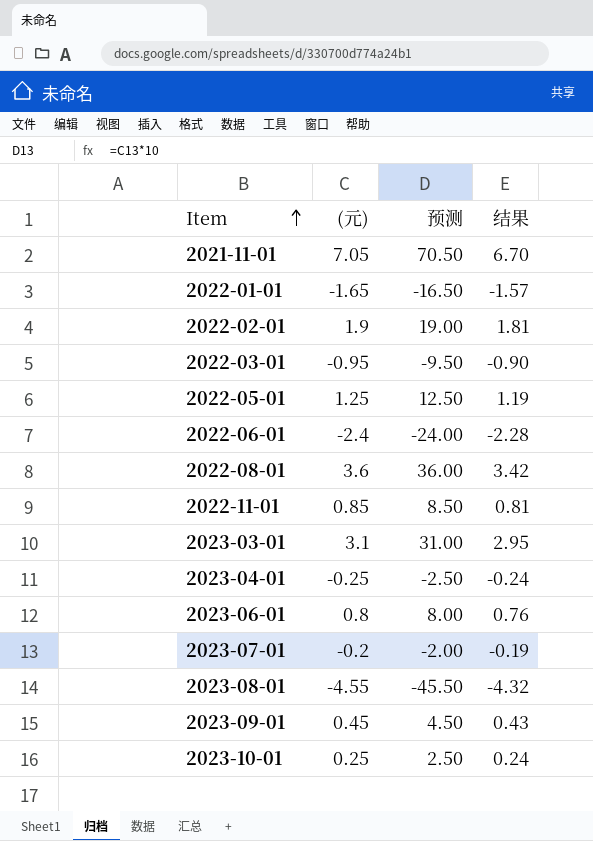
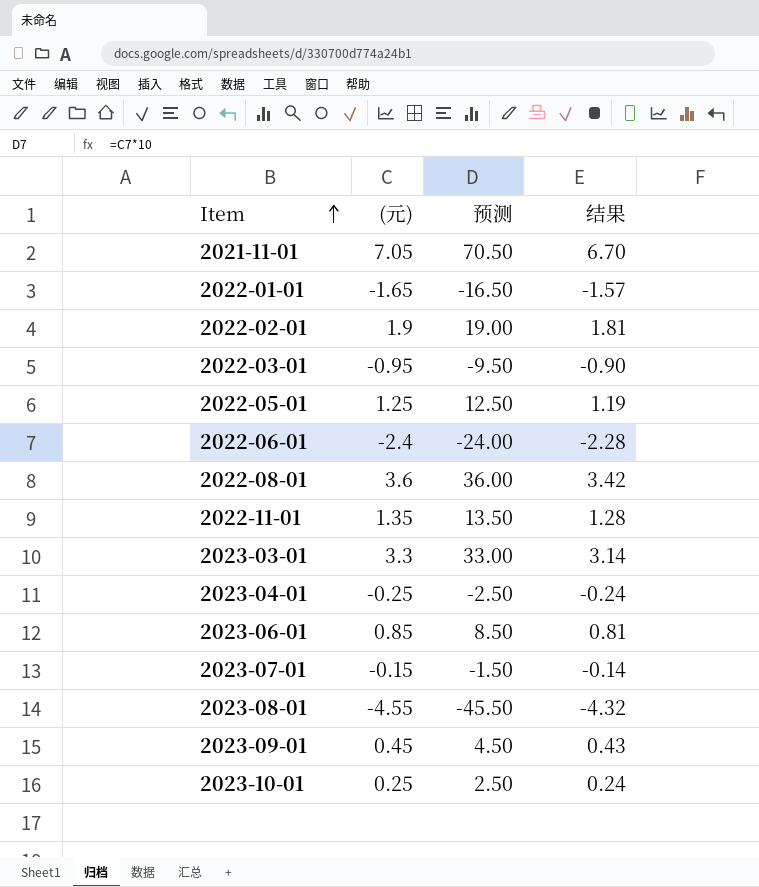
2022-11-01 | (元): 0.85 -> 1.35
2022-11-01 | 预测: 8.50 -> 13.50
2022-11-01 | 结果: 0.81 -> 1.28
2023-03-01 | (元): 3.1 -> 3.3
2023-03-01 | 预测: 31.00 -> 33.00
2023-03-01 | 结果: 2.95 -> 3.14
2023-06-01 | (元): 0.8 -> 0.85
2023-06-01 | 预测: 8.00 -> 8.50
2023-06-01 | 结果: 0.76 -> 0.81
2023-07-01 | (元): -0.2 -> -0.15
2023-07-01 | 预测: -2.00 -> -1.50
2023-07-01 | 结果: -0.19 -> -0.14

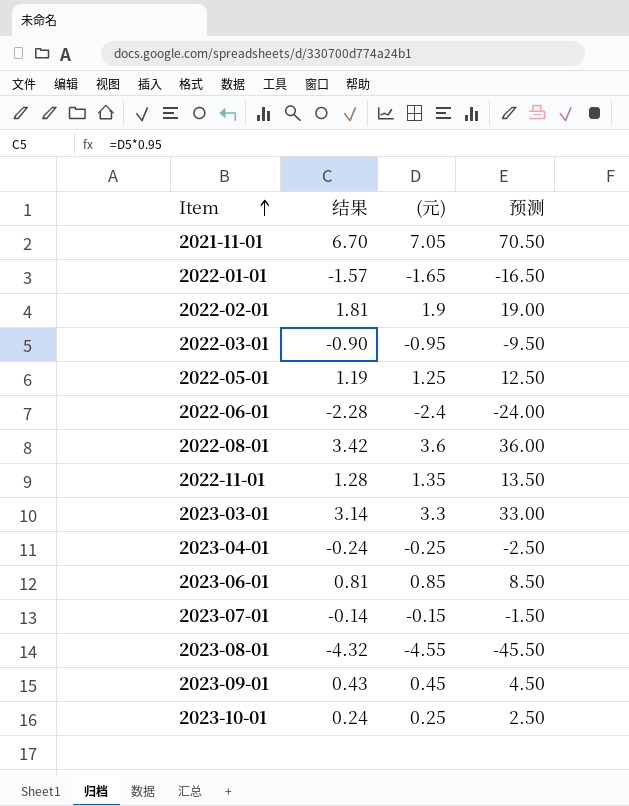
column 结果 | position: 4 -> 2

